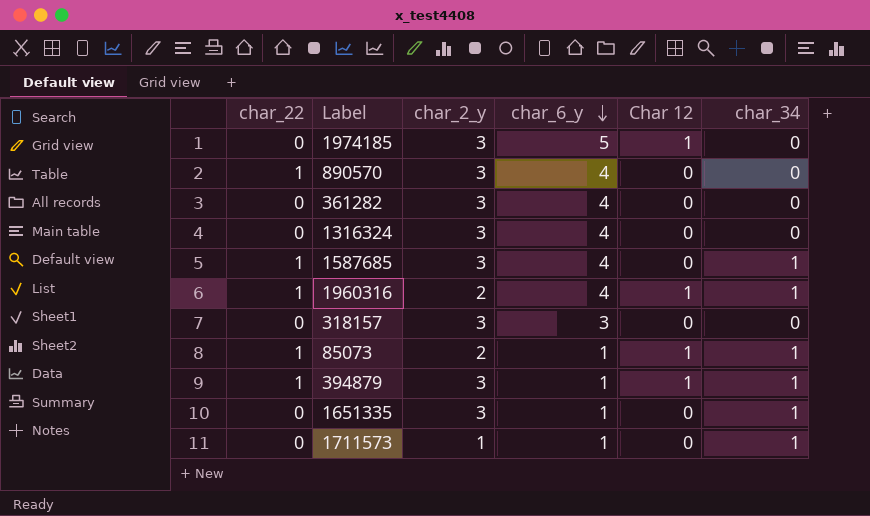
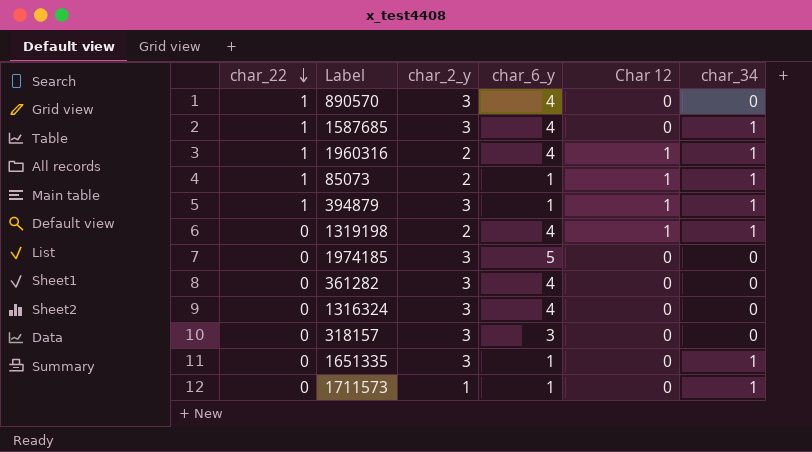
row order: char_6_y descending -> char_22 descending
row 1319198: none -> 0 | 2 | 4 | 1 | 1
1974185 | Char 12: 1 -> 0

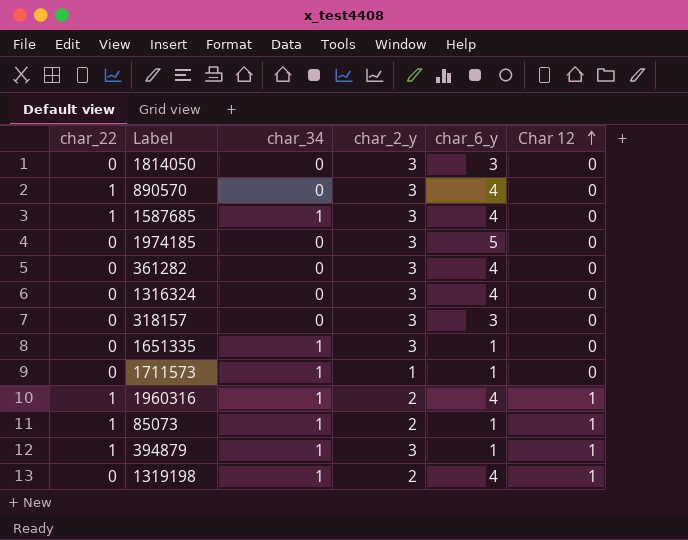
row order: char_22 descending -> Char 12 ascending
column char_34 | position: 6 -> 3
row 1814050: none -> 0 | 0 | 3 | 3 | 0

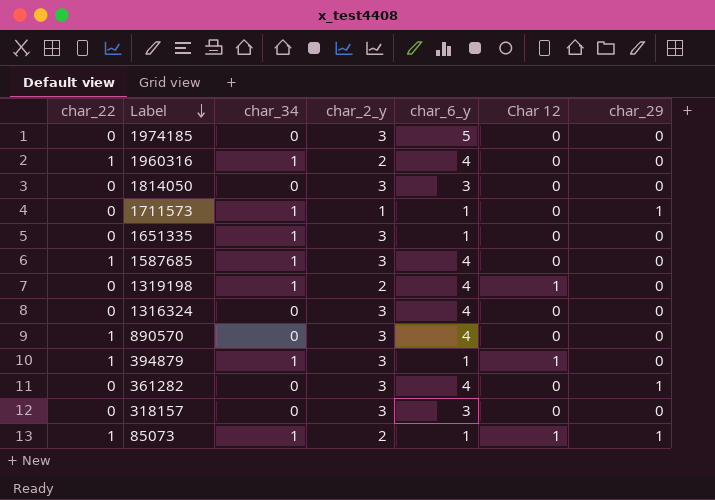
row order: Char 12 ascending -> Label descending
column char_29 | position: none -> 7
1960316 | Char 12: 1 -> 0

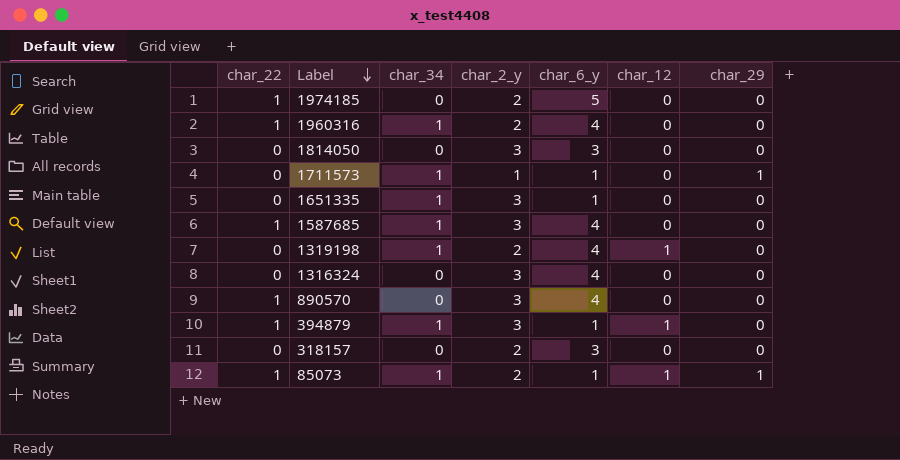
column name: Char 12 -> char_12
row 361282: 0 | 0 | 3 | 4 | 0 | 1 -> none
1974185 | char_22: 0 -> 1
1974185 | char_2_y: 3 -> 2
318157 | char_2_y: 3 -> 2

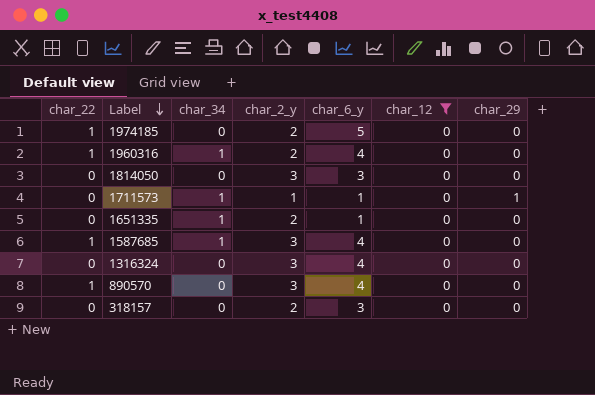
filter: none -> char_12 = 0
1651335 | char_2_y: 3 -> 2

